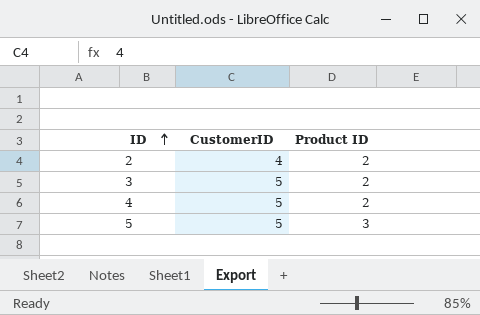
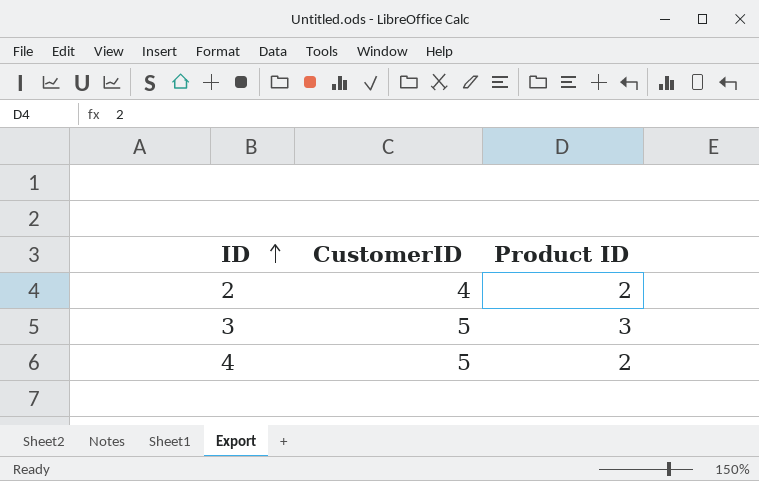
row 5: 5 | 3 -> none
3 | Product ID: 2 -> 3

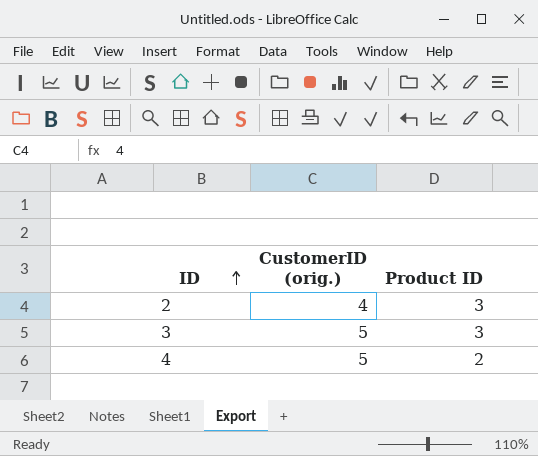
column name: CustomerID -> CustomerID (orig.)
2 | Product ID: 2 -> 3

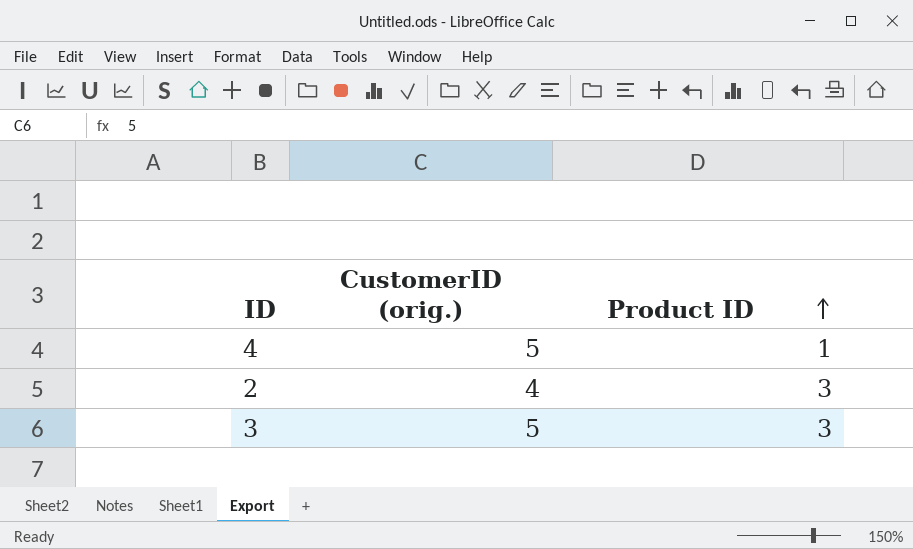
row order: ID ascending -> Product ID ascending
4 | Product ID: 2 -> 1

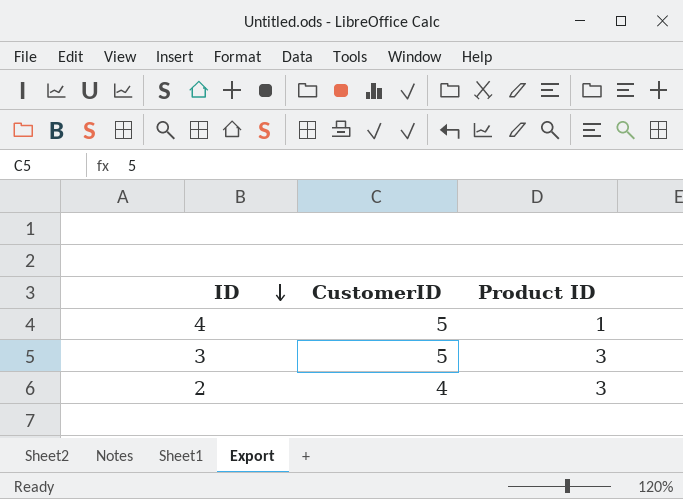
row order: Product ID ascending -> ID descending
column name: CustomerID (orig.) -> CustomerID

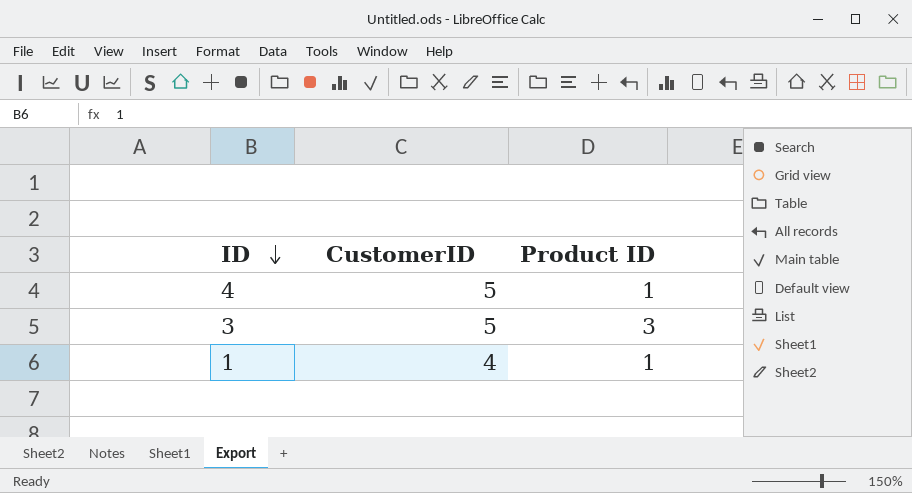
row 2: 4 | 3 -> none
row 1: none -> 4 | 1

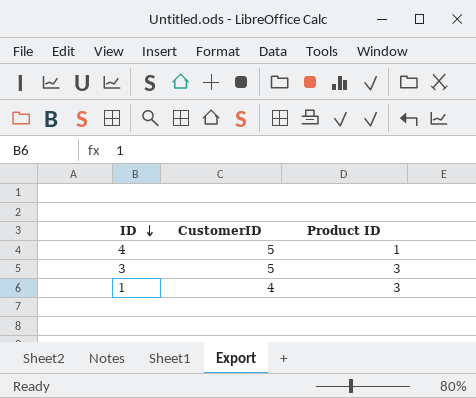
1 | Product ID: 1 -> 3

